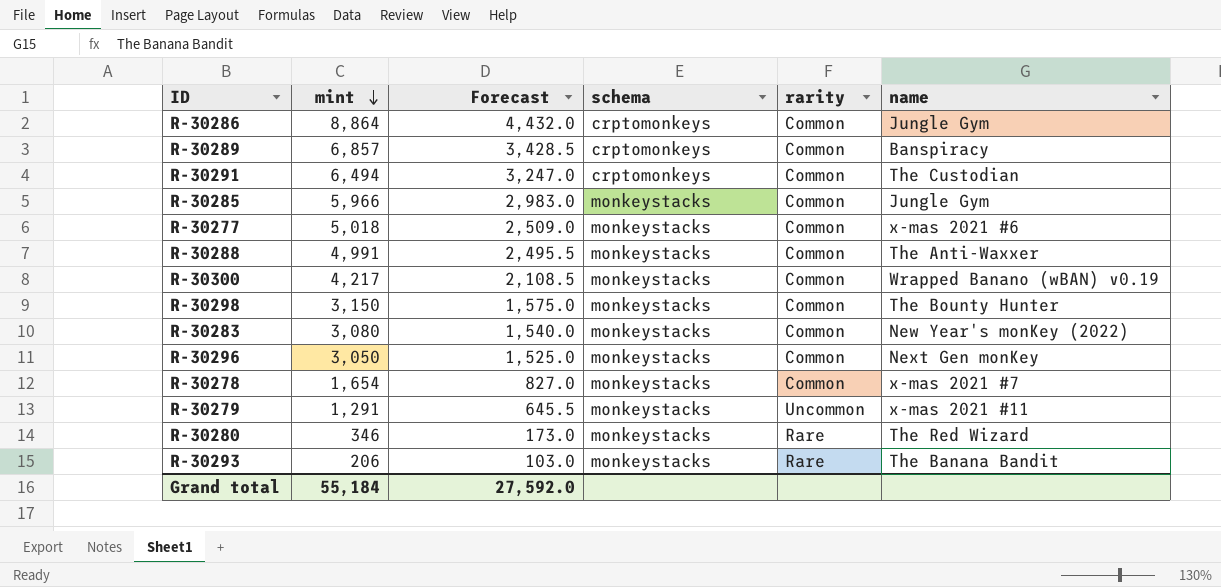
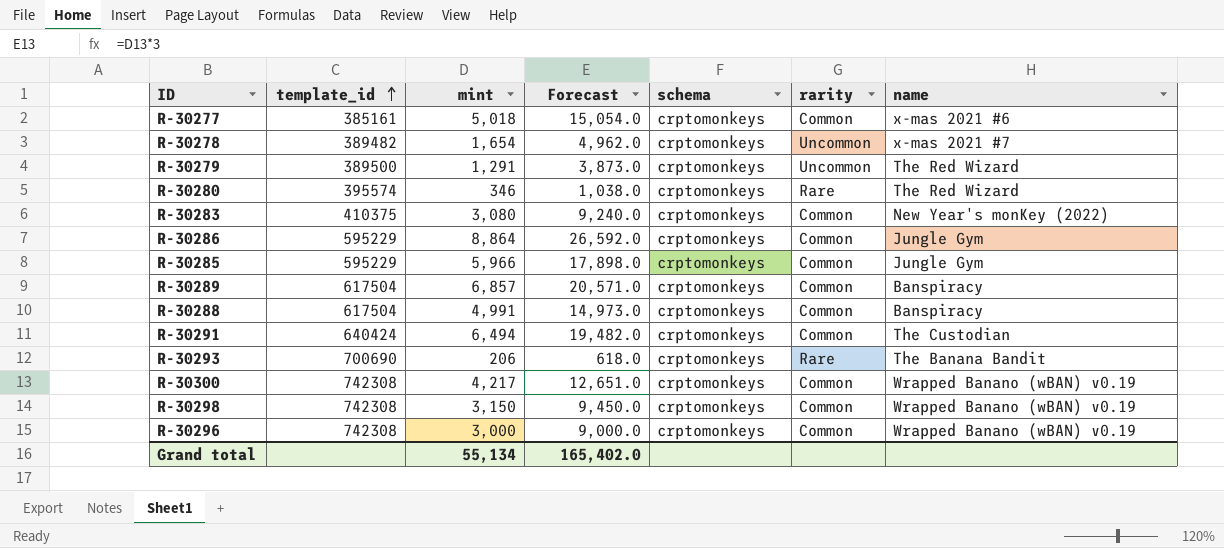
row order: mint descending -> template_id ascending
column template_id | position: none -> 2
column Forecast | formula: [mint] * 0.5 -> [mint] * 3
R-30277 | schema: monkeystacks -> crptomonkeys
R-30278 | schema: monkeystacks -> crptomonkeys
R-30278 | rarity: Common -> Uncommon
R-30279 | schema: monkeystacks -> crptomonkeys
R-30279 | name: x-mas 2021 #11 -> The Red Wizard
R-30280 | schema: monkeystacks -> crptomonkeys
R-30283 | schema: monkeystacks -> crptomonkeys
R-30285 | schema: monkeystacks -> crptomonkeys
R-30288 | schema: monkeystacks -> crptomonkeys
R-30288 | name: The Anti-Waxxer -> Banspiracy
R-30293 | schema: monkeystacks -> crptomonkeys
R-30300 | schema: monkeystacks -> crptomonkeys
R-30298 | schema: monkeystacks -> crptomonkeys
R-30298 | name: The Bounty Hunter -> Wrapped Banano (wBAN) v0.19
R-30296 | mint: 3,050 -> 3,000
R-30296 | schema: monkeystacks -> crptomonkeys
R-30296 | name: Next Gen monKey -> Wrapped Banano (wBAN) v0.19
Grand total | mint: 55,184 -> 55,134
Grand total | Forecast: 27,592.0 -> 165,402.0

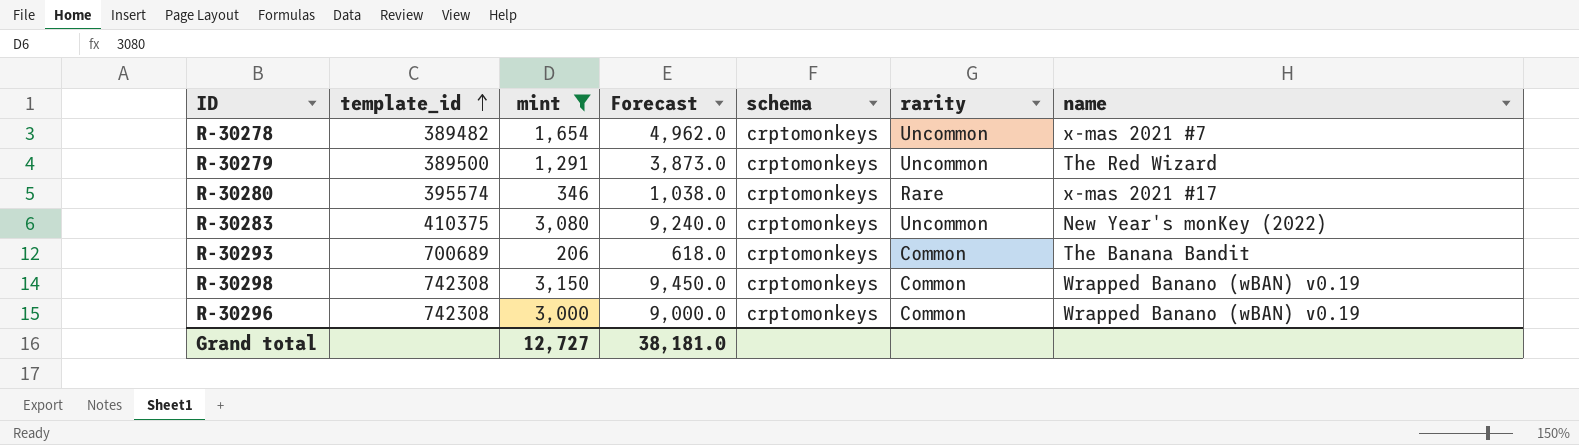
filter: none -> mint <= 3,150
R-30280 | name: The Red Wizard -> x-mas 2021 #17
R-30283 | rarity: Common -> Uncommon
R-30293 | template_id: 700690 -> 700689
R-30293 | rarity: Rare -> Common
Grand total | mint: 55,134 -> 12,727
Grand total | Forecast: 165,402.0 -> 38,181.0

